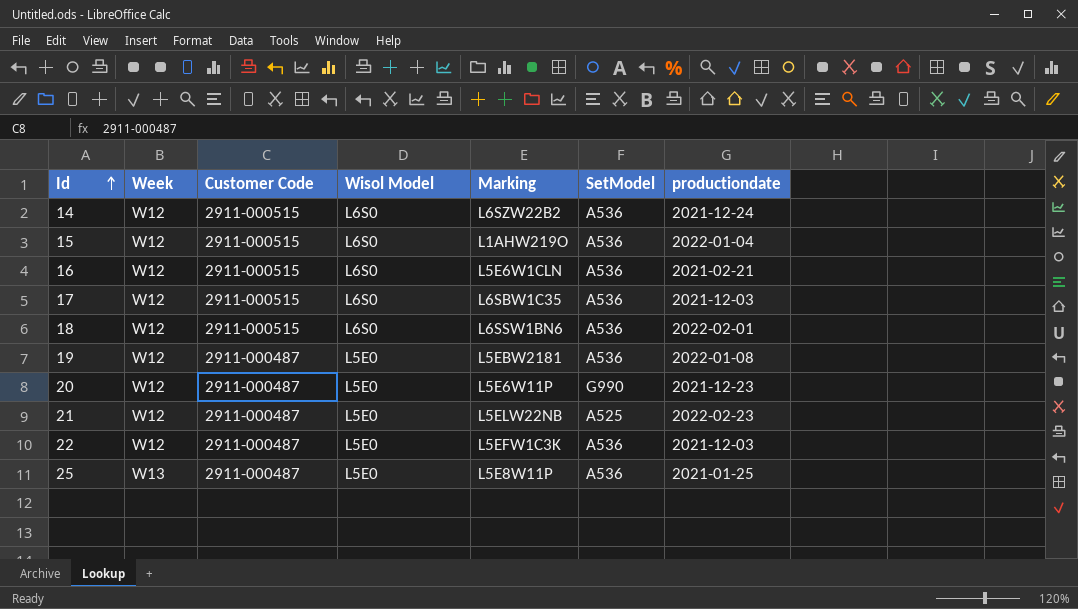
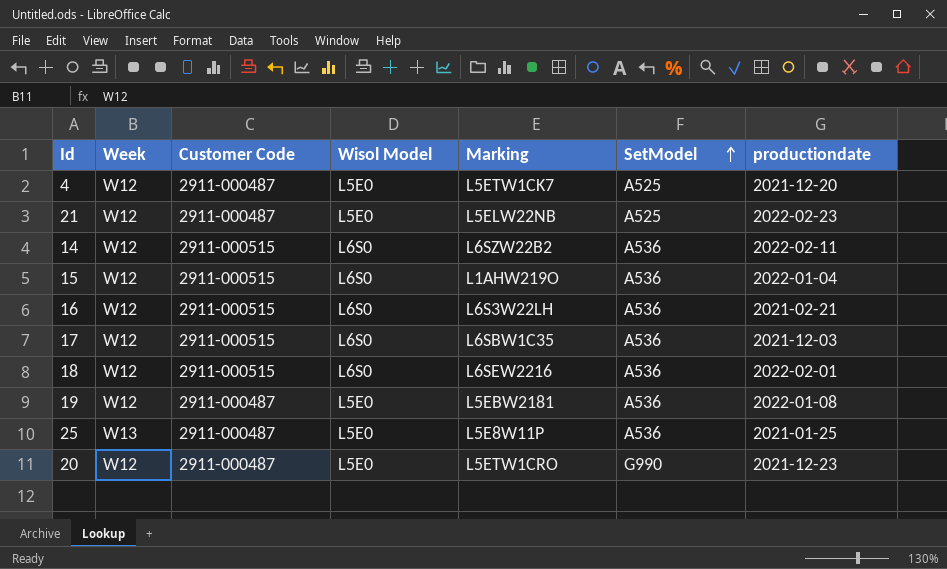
row order: Id ascending -> SetModel ascending
row 22: W12 | 2911-000487 | L5E0 | L5EFW1C3K | A536 | 2021-12-03 -> none
row 4: none -> W12 | 2911-000487 | L5E0 | L5ETW1CK7 | A525 | 2021-12-20
14 | productiondate: 2021-12-24 -> 2022-02-11
16 | Marking: L5E6W1CLN -> L6S3W22LH
18 | Marking: L6SSW1BN6 -> L6SEW2216
20 | Marking: L5E6W11P -> L5ETW1CRO

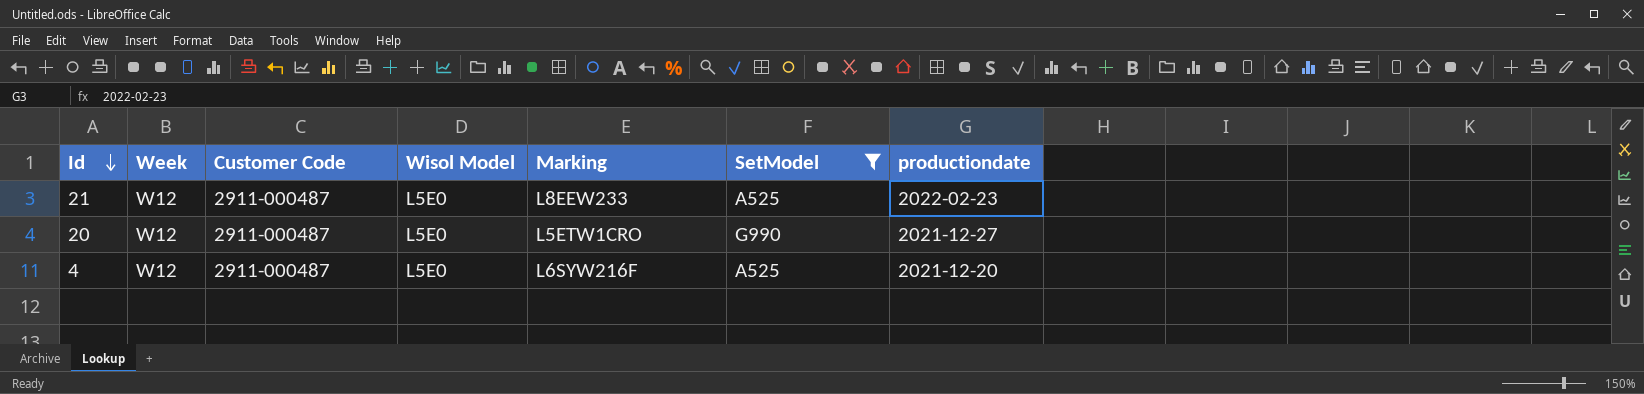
filter: none -> SetModel != A536
row order: SetModel ascending -> Id descending
21 | Marking: L5ELW22NB -> L8EEW233
20 | productiondate: 2021-12-23 -> 2021-12-27
4 | Marking: L5ETW1CK7 -> L6SYW216F

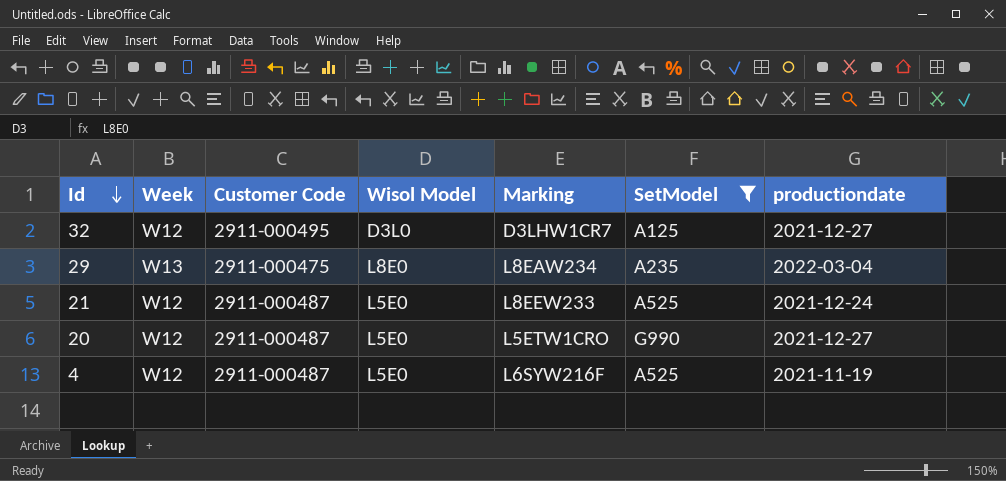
row 32: none -> W12 | 2911-000495 | D3L0 | D3LHW1CR7 | A125 | 2021-12-27
row 29: none -> W13 | 2911-000475 | L8E0 | L8EAW234 | A235 | 2022-03-04
21 | productiondate: 2022-02-23 -> 2021-12-24
4 | productiondate: 2021-12-20 -> 2021-11-19

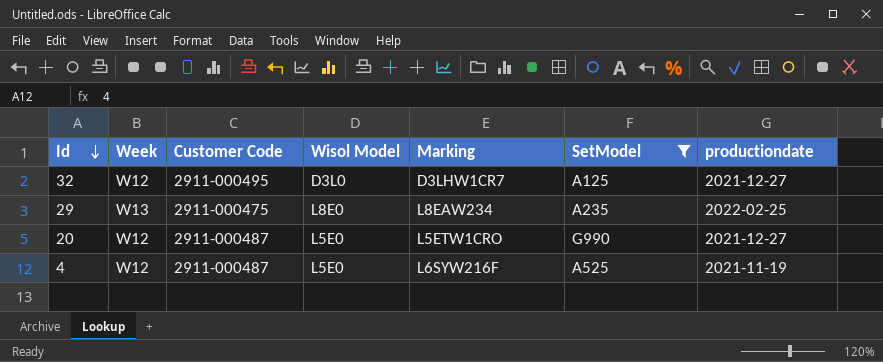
row 21: W12 | 2911-000487 | L5E0 | L8EEW233 | A525 | 2021-12-24 -> none
29 | productiondate: 2022-03-04 -> 2022-02-25

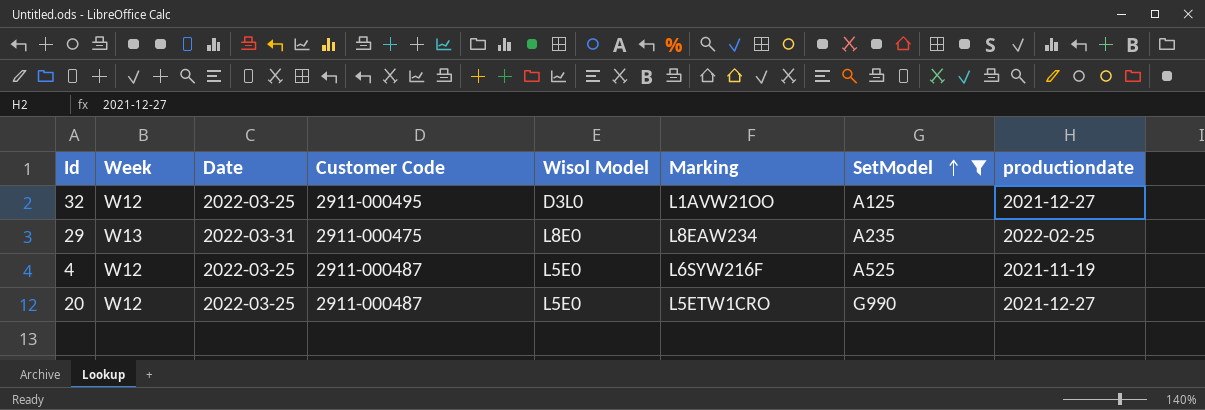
row order: Id descending -> SetModel ascending
column Date | position: none -> 3
32 | Marking: D3LHW1CR7 -> L1AVW21OO

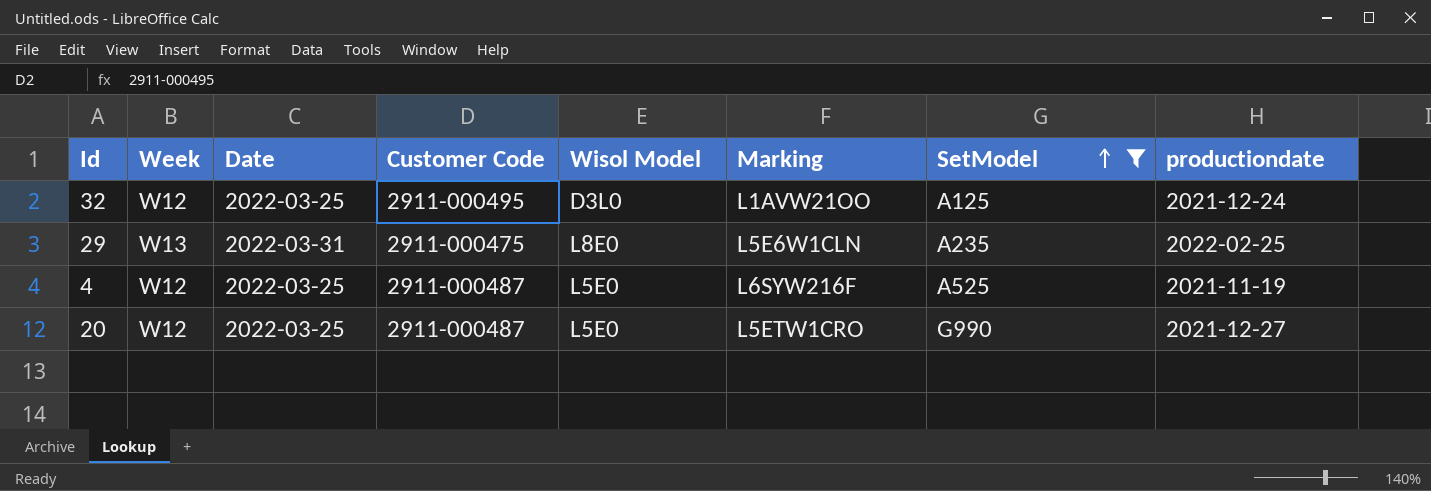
32 | productiondate: 2021-12-27 -> 2021-12-24
29 | Marking: L8EAW234 -> L5E6W1CLN

